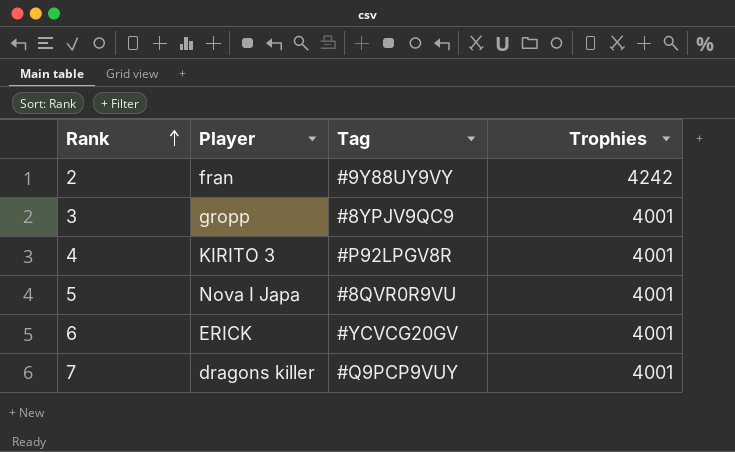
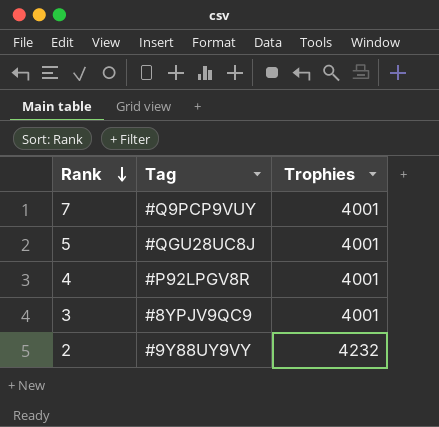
row order: Rank ascending -> Rank descending
column Player | position: 2 -> none
row 6: ERICK | #YCVCG20GV | 4001 -> none
5 | Tag: #8QVR0R9VU -> #QGU28UC8J
2 | Trophies: 4242 -> 4232

